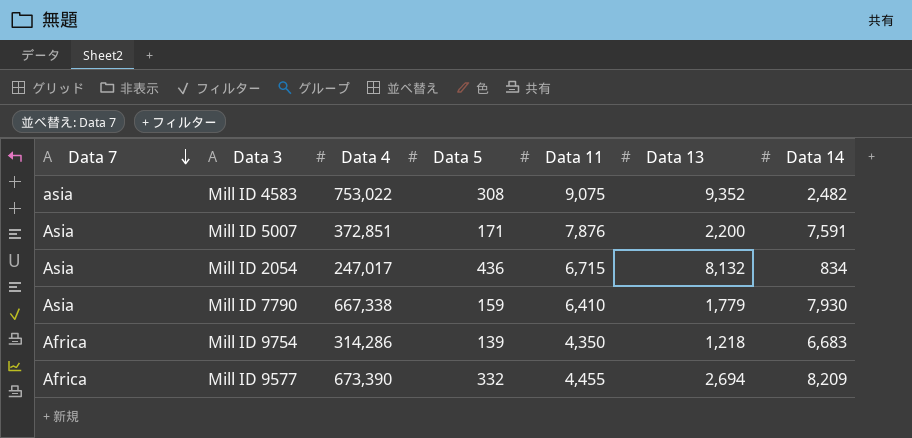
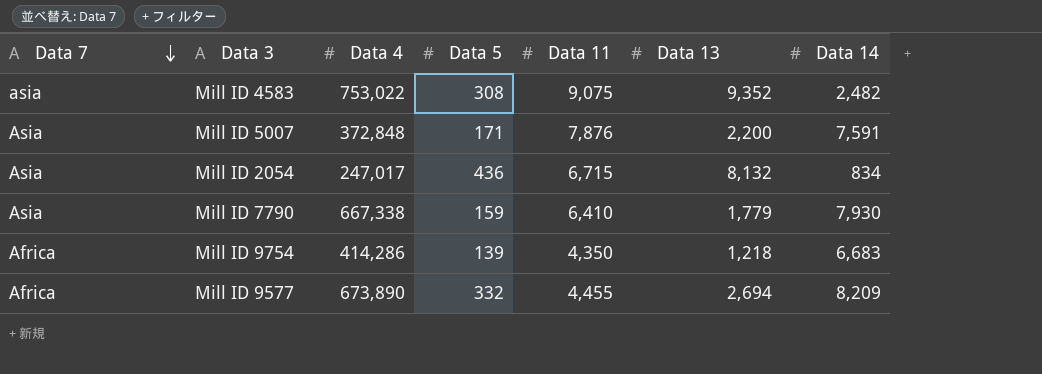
Mill ID 5007 | Data 4: 372,851 -> 372,848
Mill ID 9754 | Data 4: 314,286 -> 414,286
Mill ID 9577 | Data 4: 673,390 -> 673,890

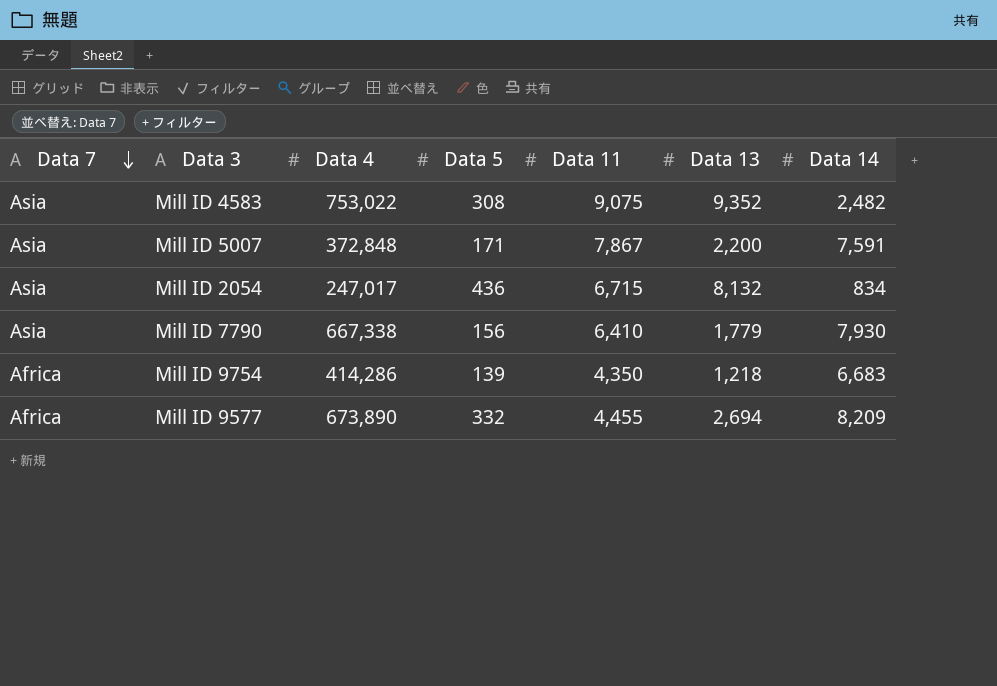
Mill ID 4583 | Data 7: asia -> Asia
Mill ID 5007 | Data 11: 7,876 -> 7,867
Mill ID 7790 | Data 5: 159 -> 156

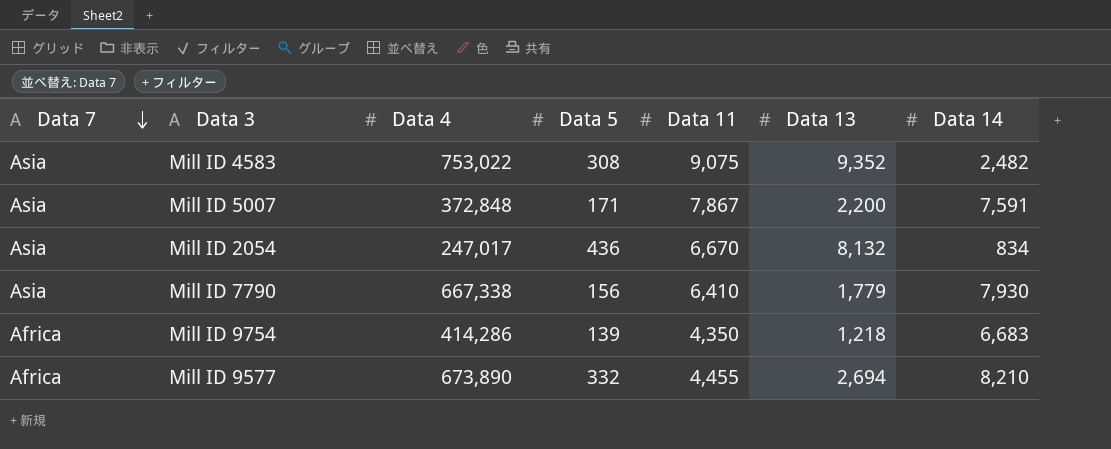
Mill ID 2054 | Data 11: 6,715 -> 6,670
Mill ID 9577 | Data 14: 8,209 -> 8,210

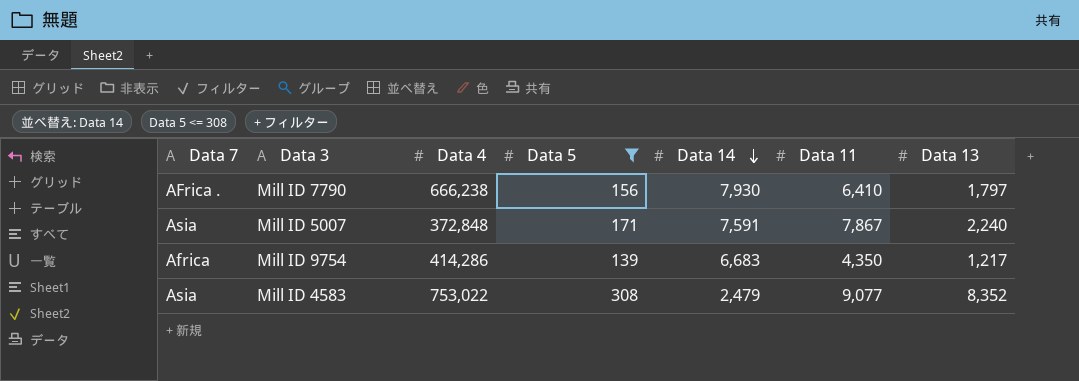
filter: none -> Data 5 <= 308
row order: Data 7 descending -> Data 14 descending
column Data 14 | position: 7 -> 5
Mill ID 7790 | Data 7: Asia -> AFrica .
Mill ID 7790 | Data 4: 667,338 -> 666,238
Mill ID 7790 | Data 13: 1,779 -> 1,797
Mill ID 5007 | Data 13: 2,200 -> 2,240
Mill ID 9754 | Data 13: 1,218 -> 1,217
Mill ID 4583 | Data 14: 2,482 -> 2,479
Mill ID 4583 | Data 11: 9,075 -> 9,077
Mill ID 4583 | Data 13: 9,352 -> 8,352

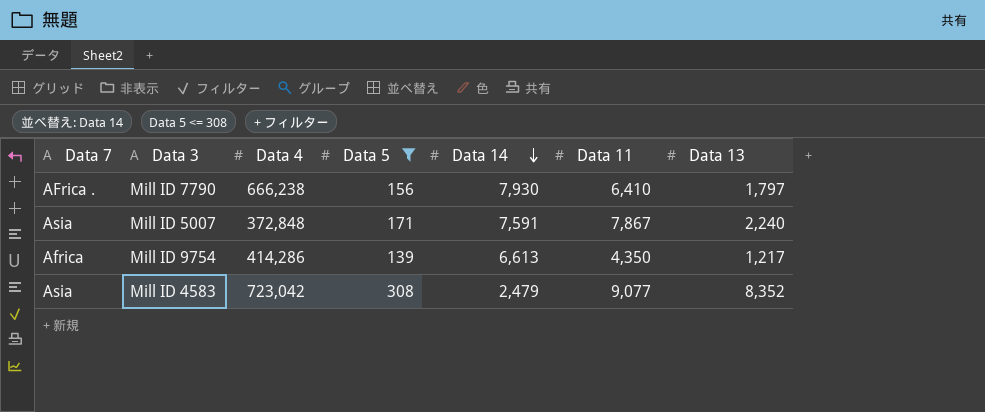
Mill ID 9754 | Data 14: 6,683 -> 6,613
Mill ID 4583 | Data 4: 753,022 -> 723,042

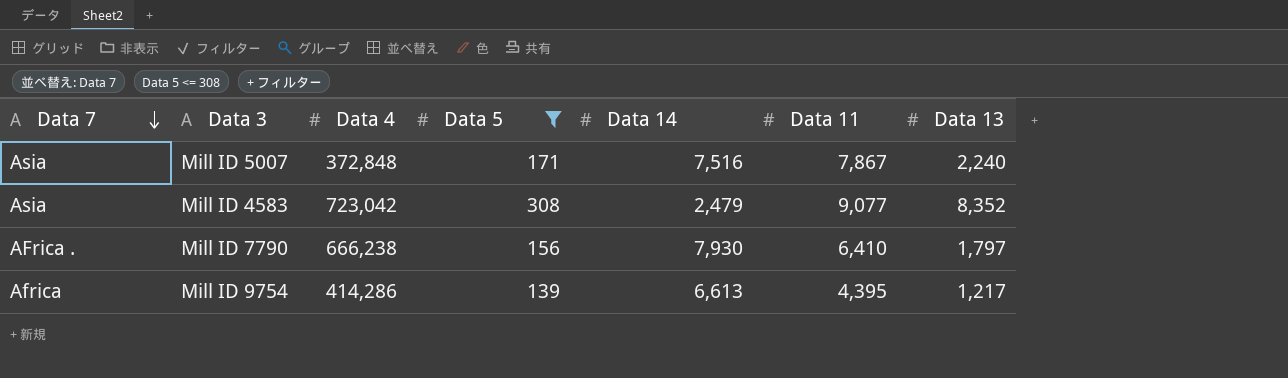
row order: Data 14 descending -> Data 7 descending
Mill ID 5007 | Data 14: 7,591 -> 7,516
Mill ID 9754 | Data 11: 4,350 -> 4,395

